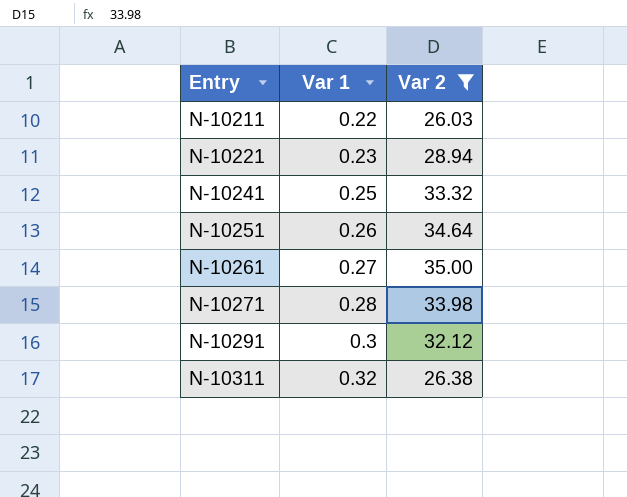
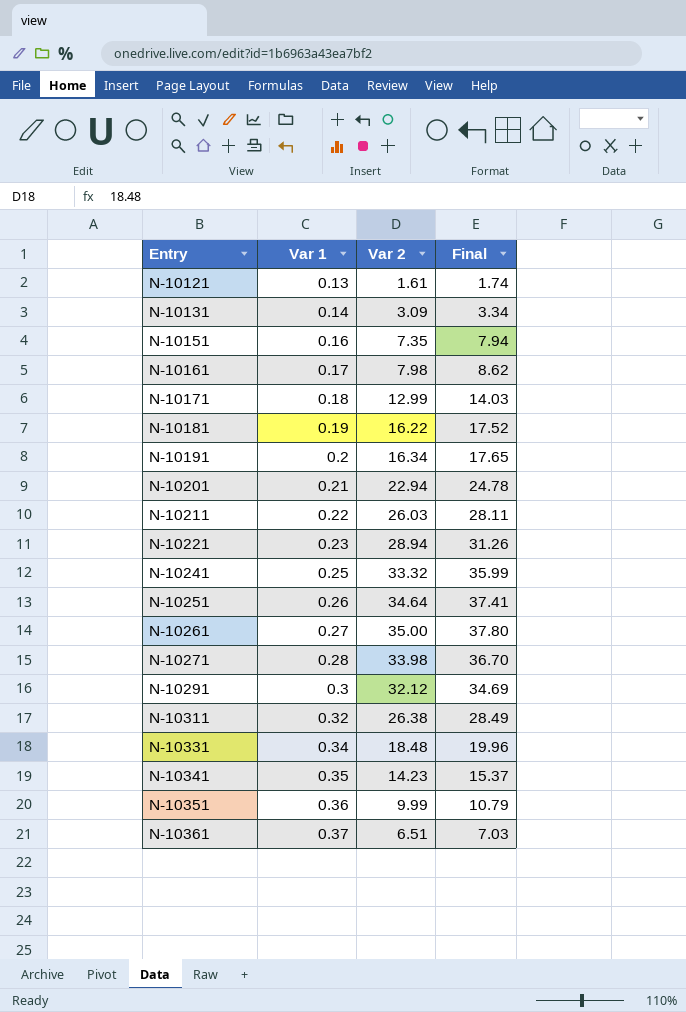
filter: Var 2 >= 26.03 -> none
column Final | formula: none -> [Var 2] * 1.08

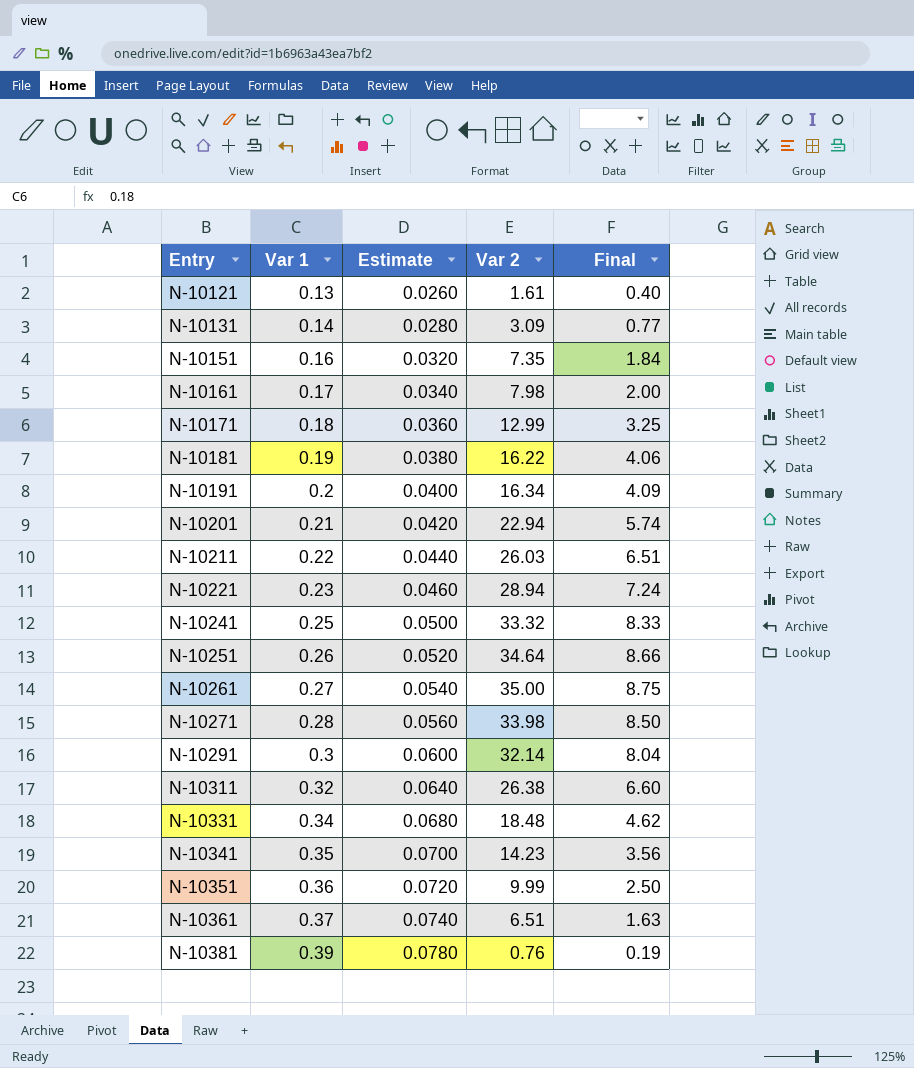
column Estimate | formula: none -> [Var 1] * 0.2
column Final | formula: [Var 2] * 1.08 -> [Var 2] * 0.25
N-10291 | Var 2: 32.12 -> 32.14
row N-10381: none -> 0.39 | 0.0780 | 0.76 | 0.19

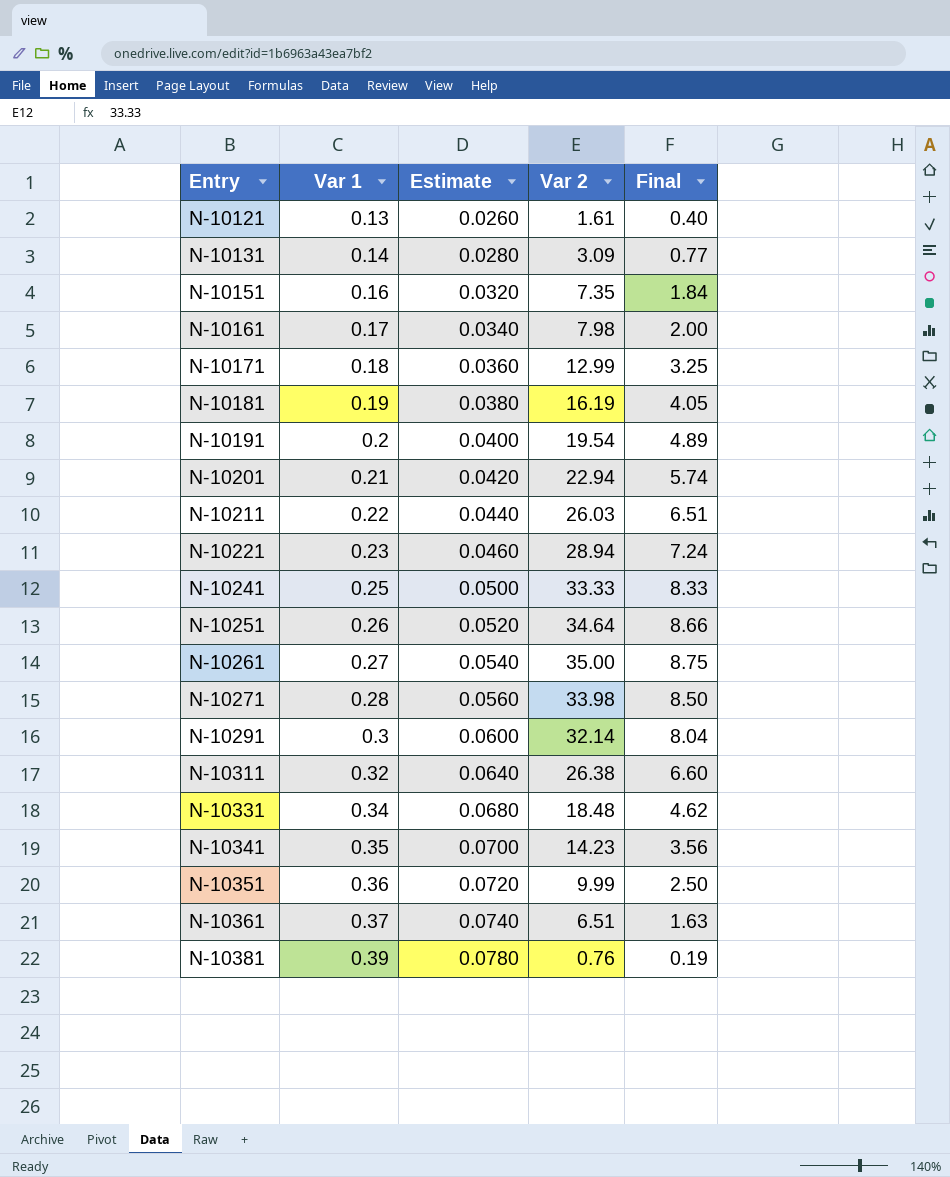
N-10181 | Var 2: 16.22 -> 16.19
N-10181 | Final: 4.06 -> 4.05
N-10191 | Var 2: 16.34 -> 19.54
N-10191 | Final: 4.09 -> 4.89
N-10241 | Var 2: 33.32 -> 33.33

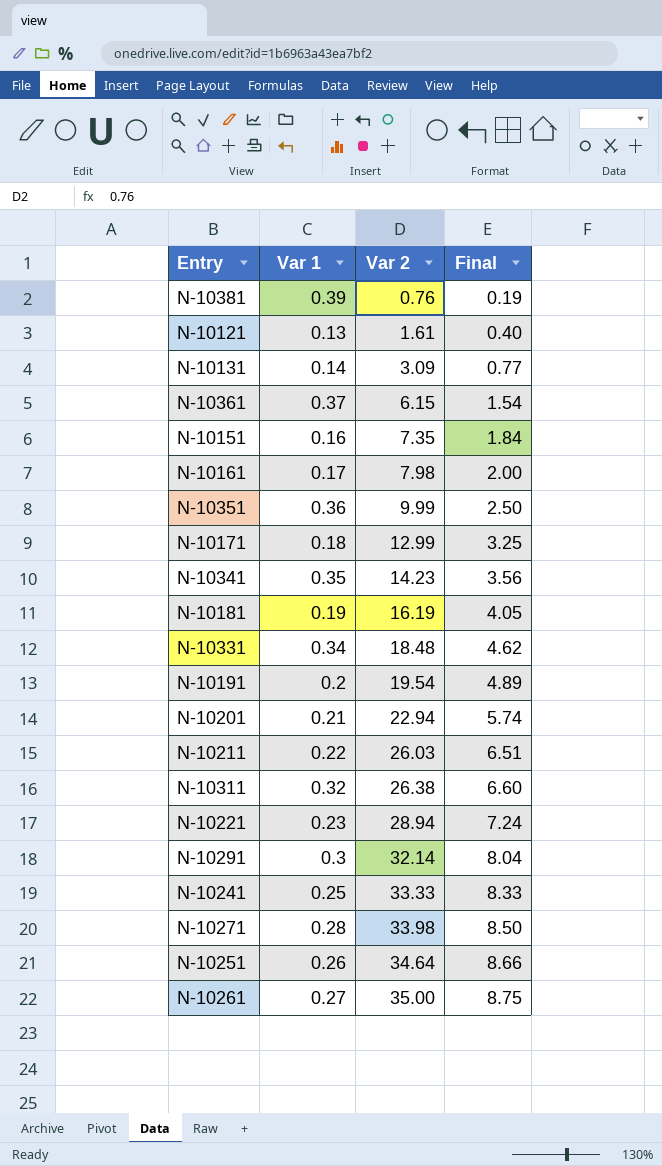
row order: Entry ascending -> Var 2 ascending
column Estimate | formula: [Var 1] * 0.2 -> none
N-10361 | Var 2: 6.51 -> 6.15
N-10361 | Final: 1.63 -> 1.54

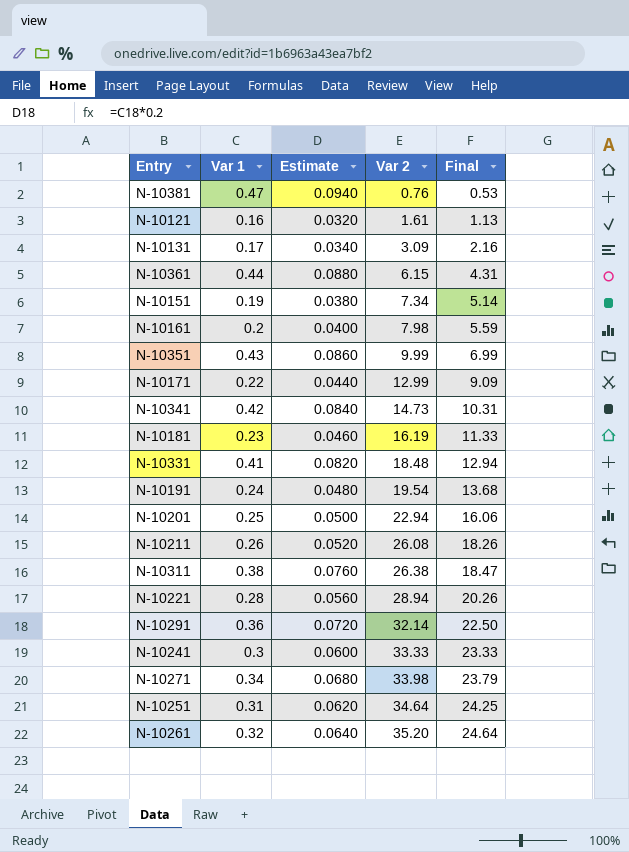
column Estimate | formula: none -> [Var 1] * 0.2
column Final | formula: [Var 2] * 0.25 -> [Var 2] * 0.7
N-10381 | Var 1: 0.39 -> 0.47
N-10121 | Var 1: 0.13 -> 0.16
N-10131 | Var 1: 0.14 -> 0.17
N-10361 | Var 1: 0.37 -> 0.44
N-10151 | Var 1: 0.16 -> 0.19
N-10151 | Var 2: 7.35 -> 7.34
N-10161 | Var 1: 0.17 -> 0.2
N-10351 | Var 1: 0.36 -> 0.43
N-10171 | Var 1: 0.18 -> 0.22
N-10341 | Var 1: 0.35 -> 0.42
N-10341 | Var 2: 14.23 -> 14.73
N-10181 | Var 1: 0.19 -> 0.23
N-10331 | Var 1: 0.34 -> 0.41
N-10191 | Var 1: 0.2 -> 0.24
N-10201 | Var 1: 0.21 -> 0.25
N-10211 | Var 1: 0.22 -> 0.26
N-10211 | Var 2: 26.03 -> 26.08
N-10311 | Var 1: 0.32 -> 0.38
N-10221 | Var 1: 0.23 -> 0.28
N-10291 | Var 1: 0.3 -> 0.36
N-10241 | Var 1: 0.25 -> 0.3
N-10271 | Var 1: 0.28 -> 0.34
N-10251 | Var 1: 0.26 -> 0.31
N-10261 | Var 1: 0.27 -> 0.32
N-10261 | Var 2: 35.00 -> 35.20

